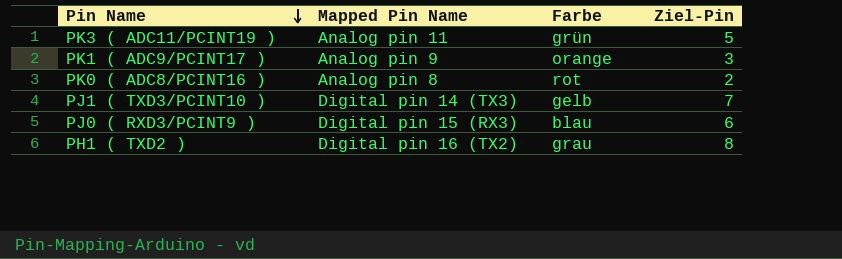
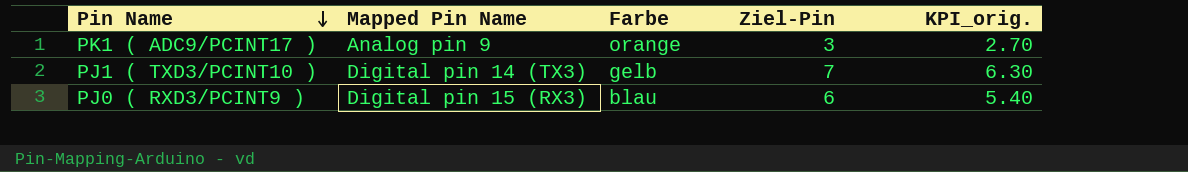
column KPI_orig. | formula: none -> [Ziel-Pin] * 0.9
row PK3 ( ADC11/PCINT19 ): Analog pin 11 | grün | 5 -> none
row PK0 ( ADC8/PCINT16 ): Analog pin 8 | rot | 2 -> none
row PH1 ( TXD2 ): Digital pin 16 (TX2) | grau | 8 -> none

